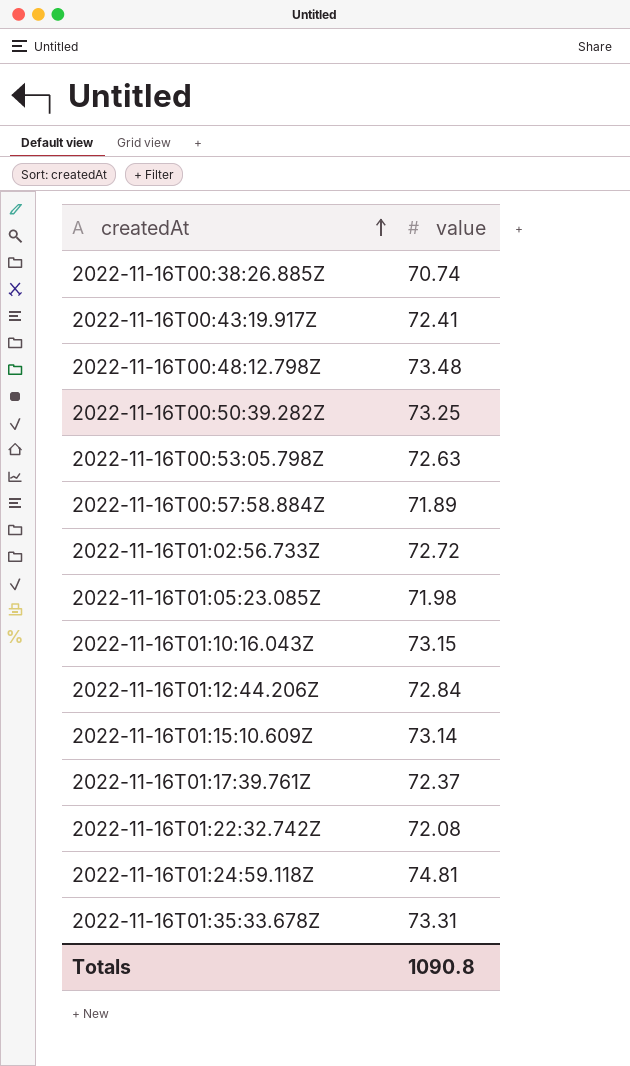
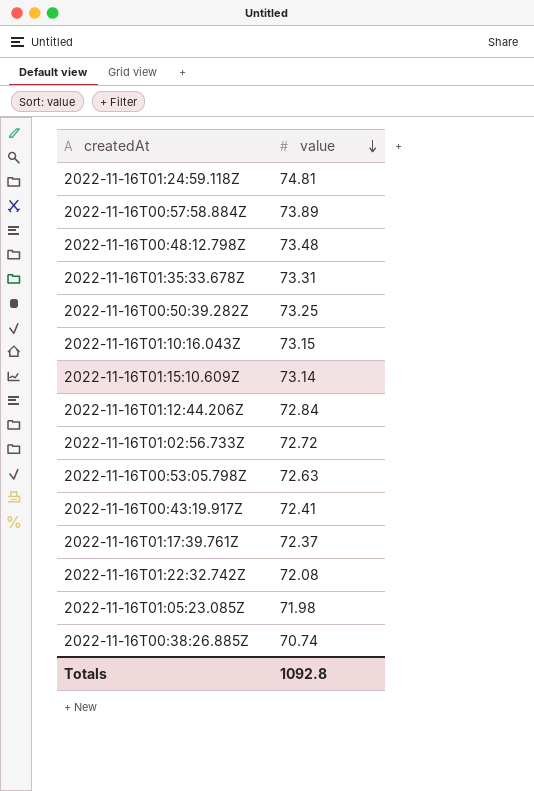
row order: createdAt ascending -> value descending
2022-11-16T00:57:58.884Z | value: 71.89 -> 73.89
Totals | value: 1090.8 -> 1092.8

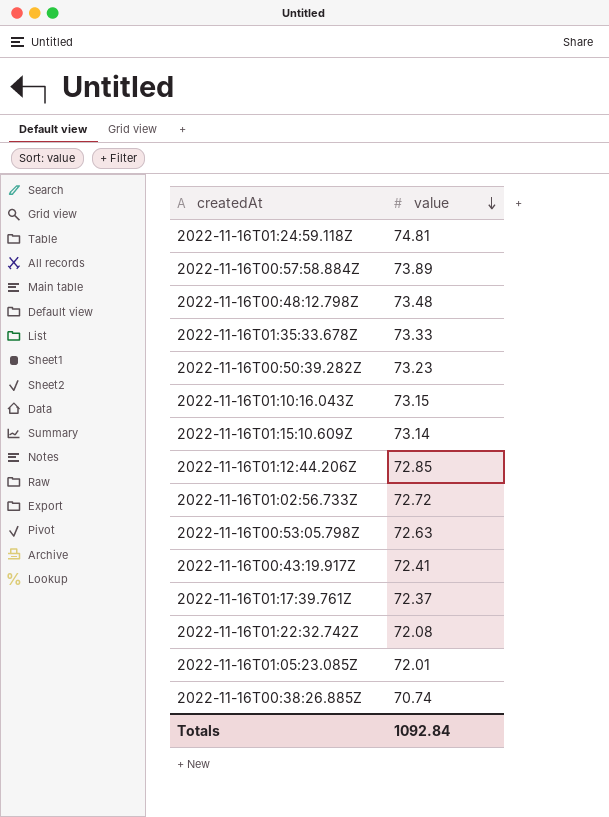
2022-11-16T01:35:33.678Z | value: 73.31 -> 73.33
2022-11-16T00:50:39.282Z | value: 73.25 -> 73.23
2022-11-16T01:12:44.206Z | value: 72.84 -> 72.85
2022-11-16T01:05:23.085Z | value: 71.98 -> 72.01
Totals | value: 1092.8 -> 1092.84

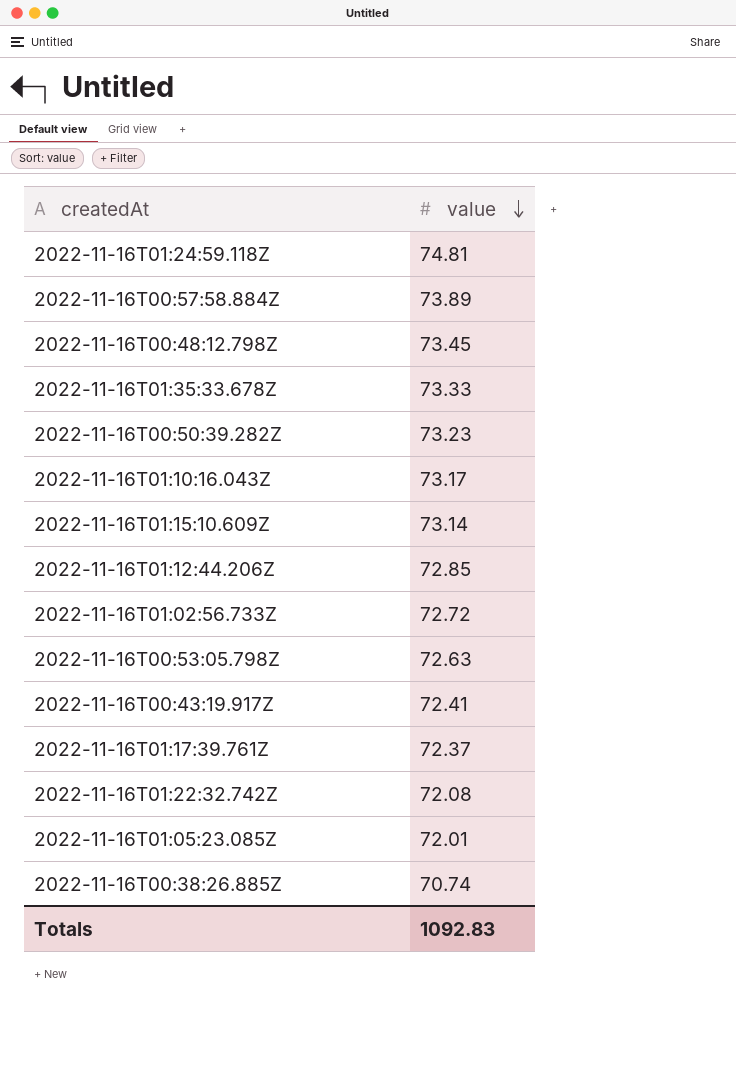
2022-11-16T00:48:12.798Z | value: 73.48 -> 73.45
2022-11-16T01:10:16.043Z | value: 73.15 -> 73.17
Totals | value: 1092.84 -> 1092.83

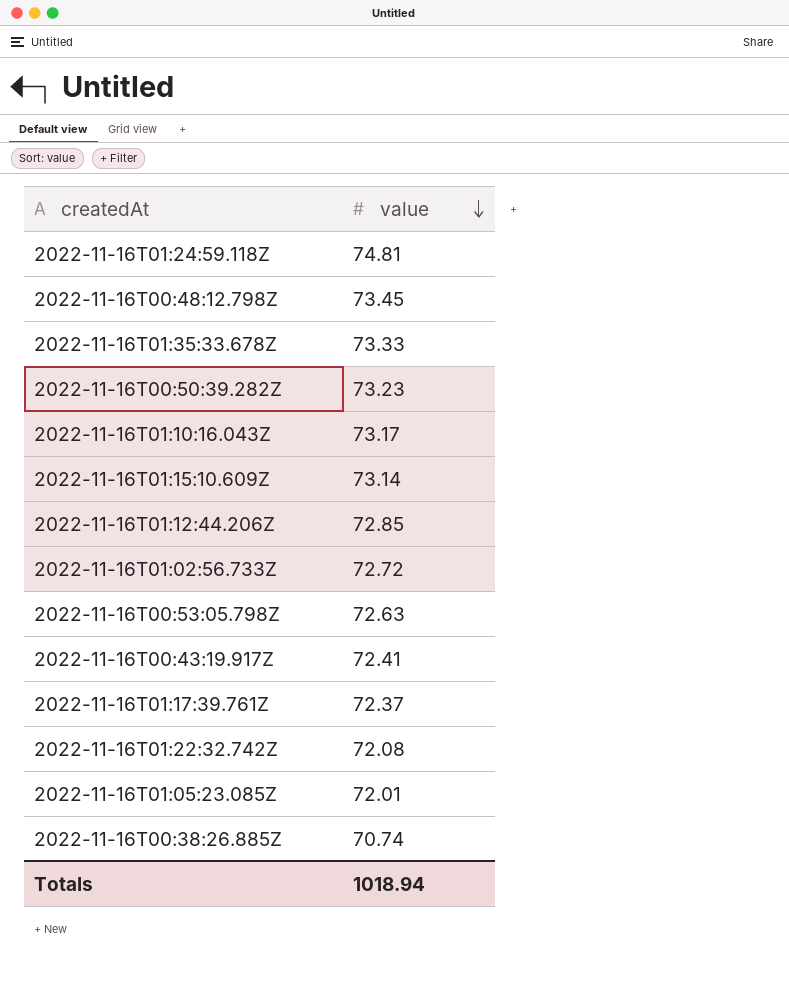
row 2022-11-16T00:57:58.884Z: 73.89 -> none
Totals | value: 1092.83 -> 1018.94

